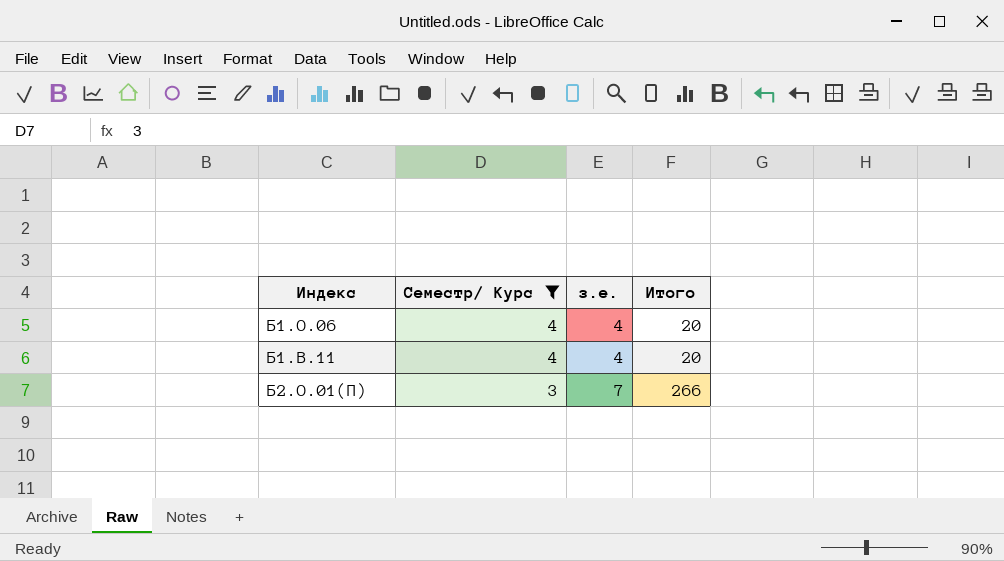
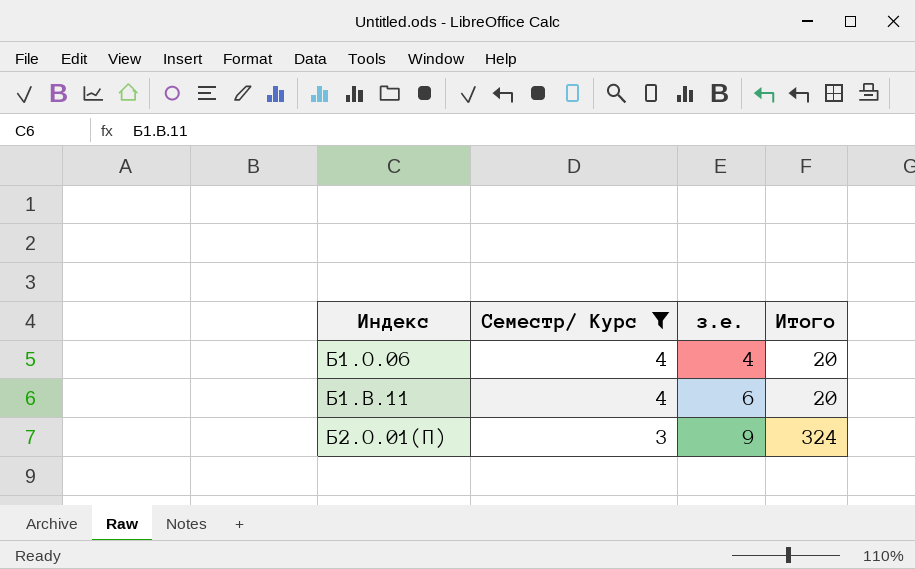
Б1.В.11 | з.е.: 4 -> 6
Б2.О.01(П) | з.е.: 7 -> 9
Б2.О.01(П) | Итого: 266 -> 324

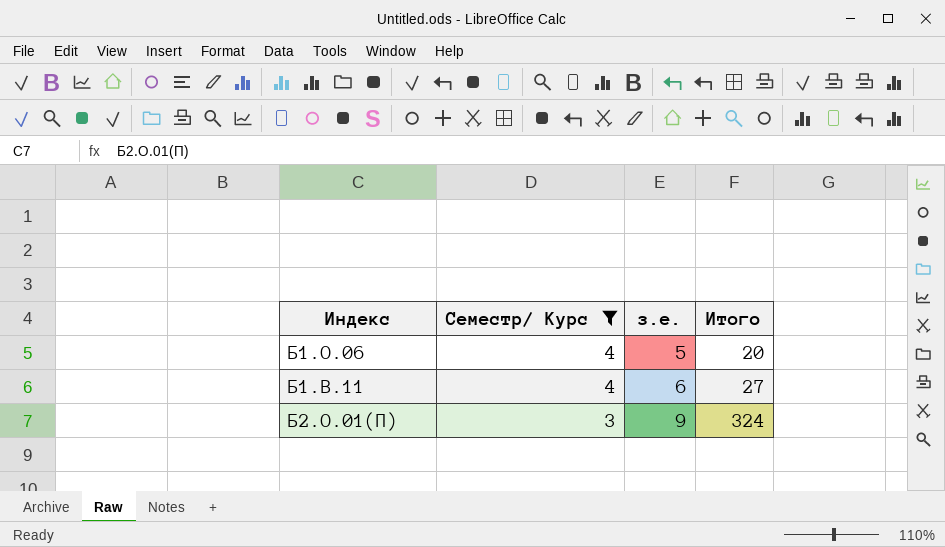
Б1.О.06 | з.е.: 4 -> 5
Б1.В.11 | Итого: 20 -> 27

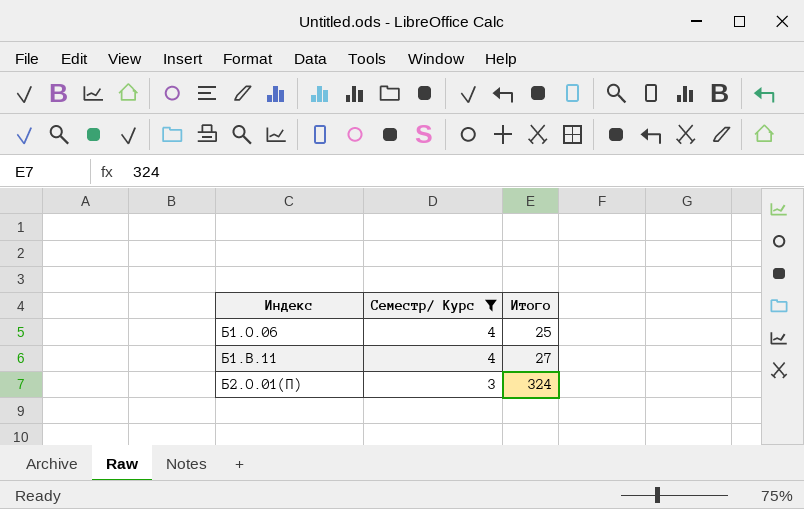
column з.е. | position: 3 -> none
Б1.О.06 | Итого: 20 -> 25

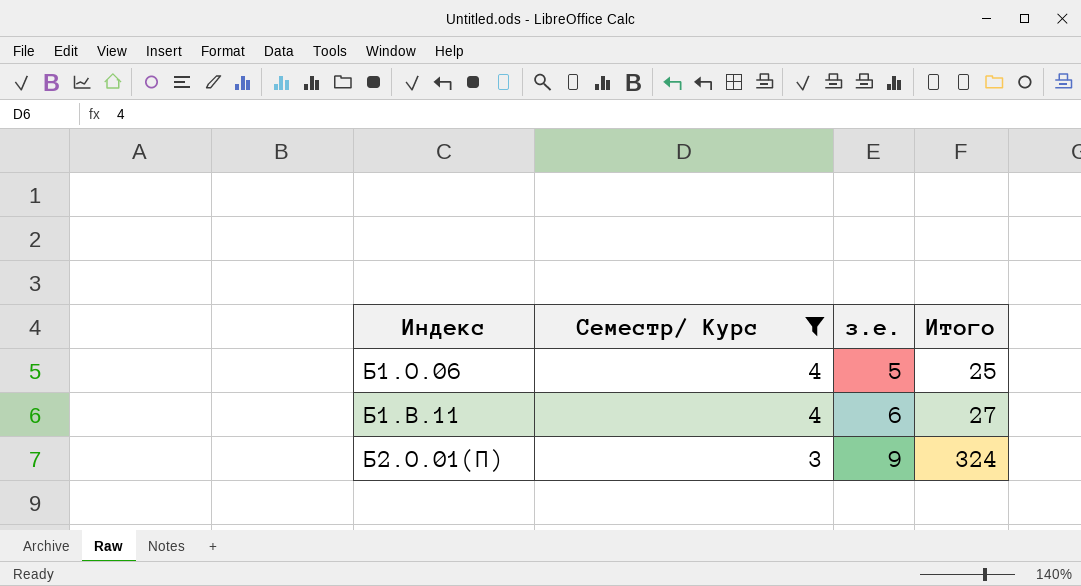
column з.е. | position: none -> 3

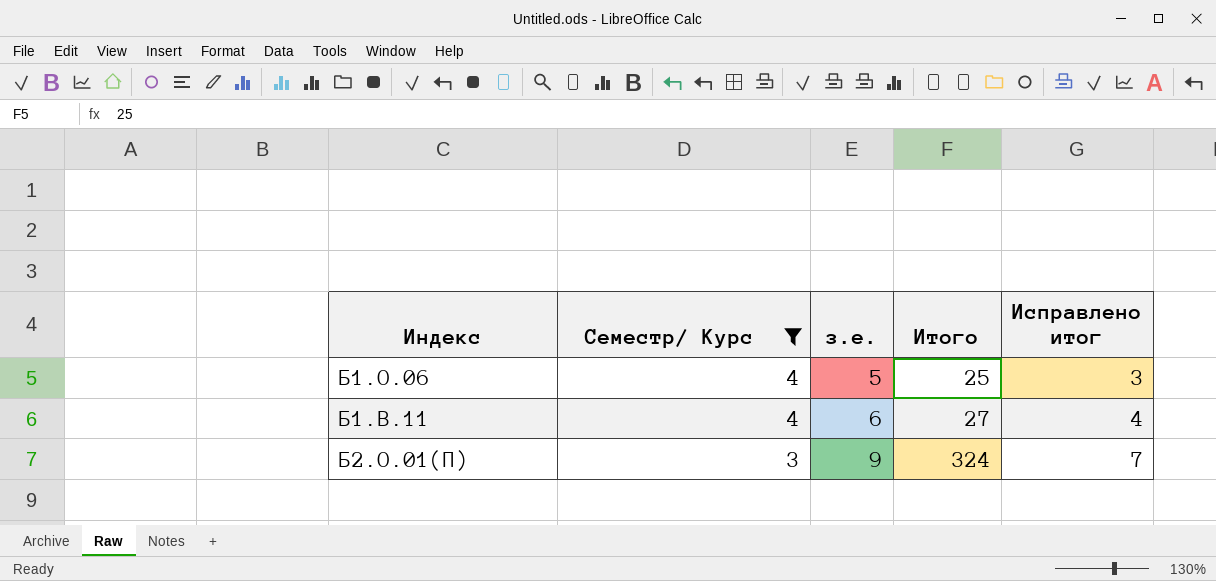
column Исправлено итог | formula: none -> [з.е.] - 2

